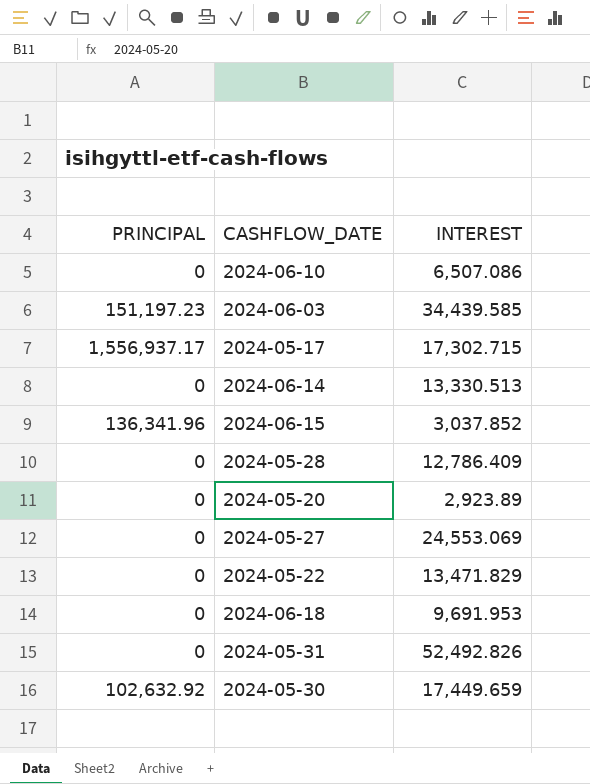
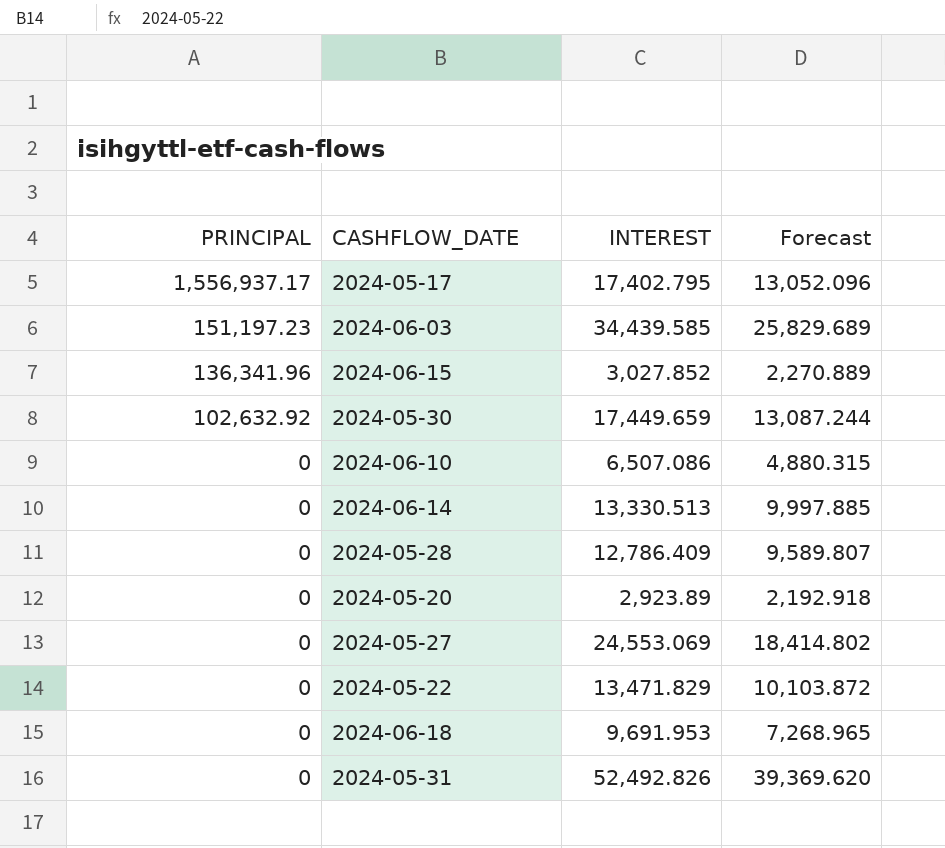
row order: none -> PRINCIPAL descending
column Forecast | formula: none -> [INTEREST] * 0.75
2024-05-17 | INTEREST: 17,302.715 -> 17,402.795
2024-06-15 | INTEREST: 3,037.852 -> 3,027.852

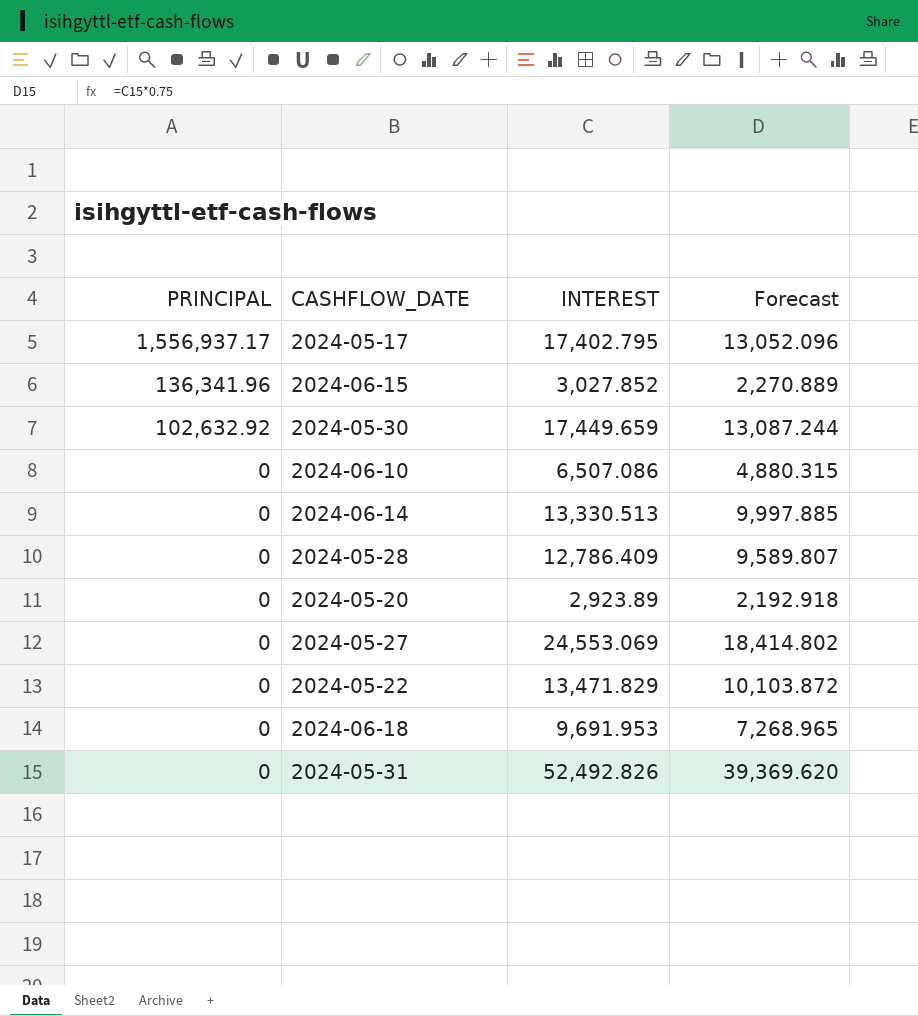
row 2024-06-03: 151,197.23 | 34,439.585 | 25,829.689 -> none

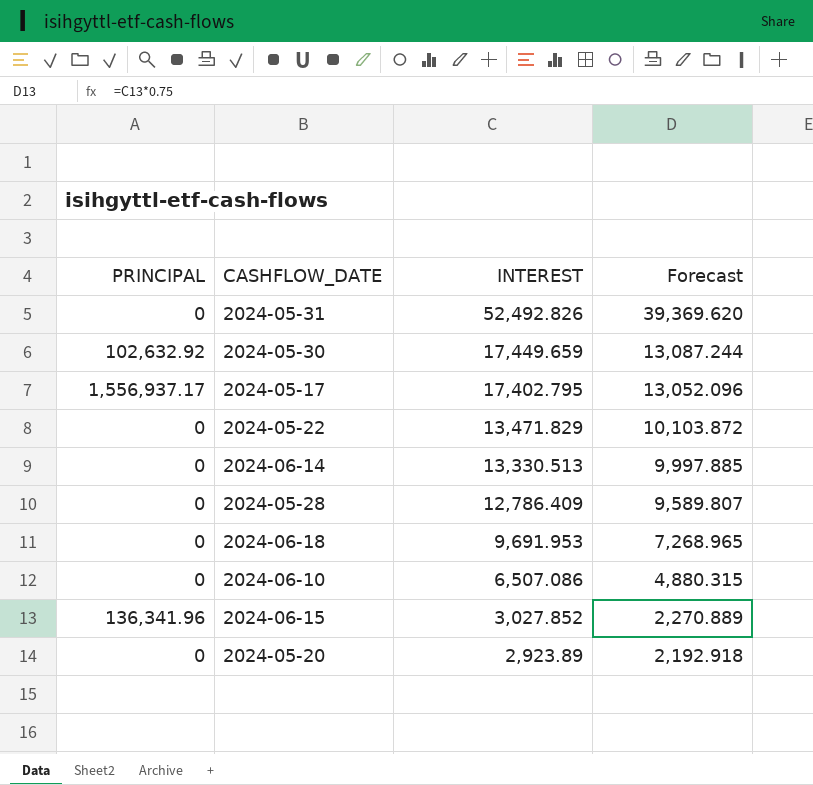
row order: PRINCIPAL descending -> INTEREST descending
row 2024-05-27: 0 | 24,553.069 | 18,414.802 -> none

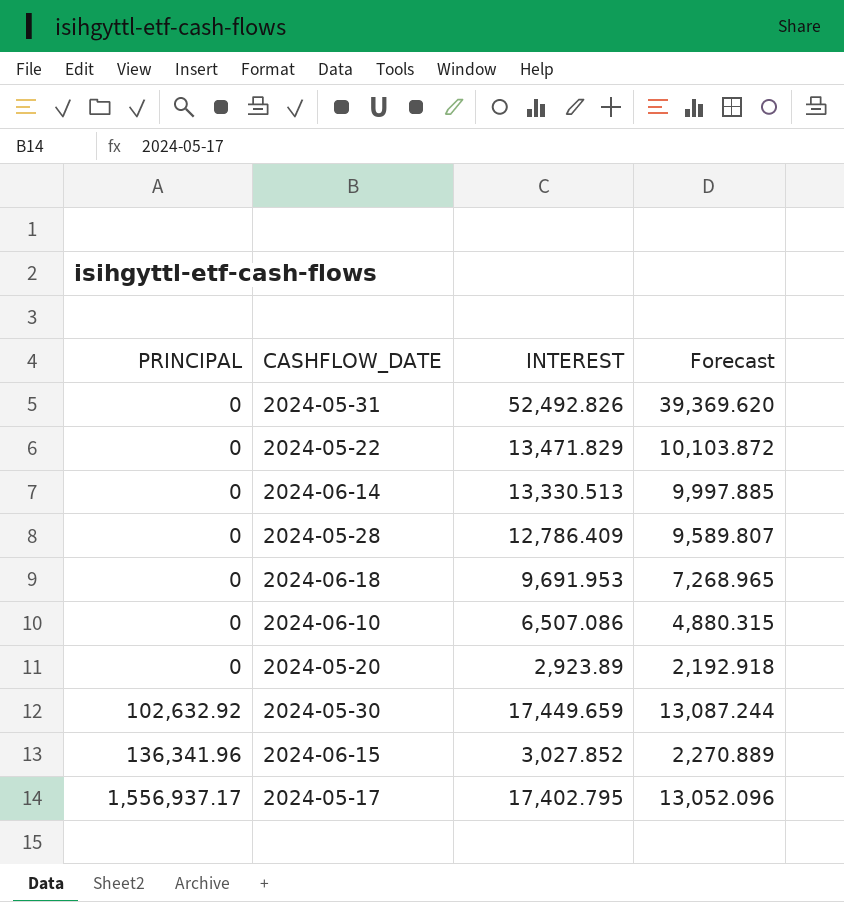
row order: INTEREST descending -> PRINCIPAL ascending

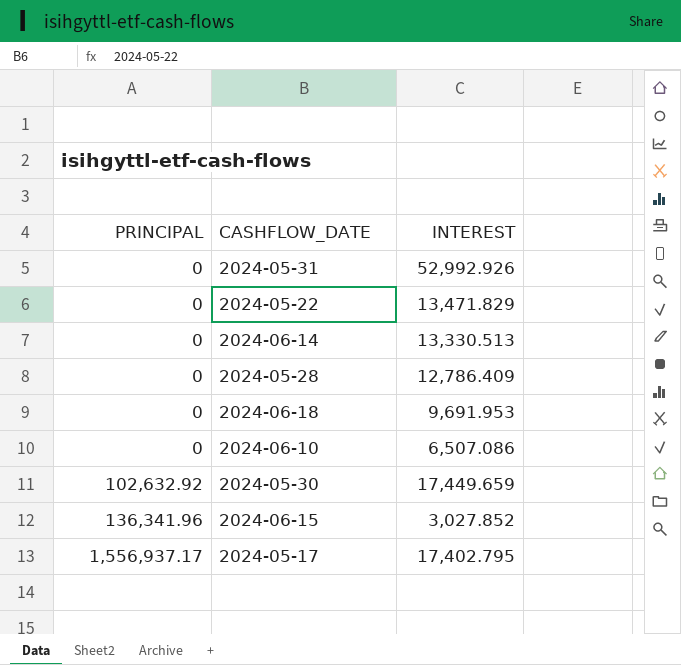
column Forecast | formula: [INTEREST] * 0.75 -> none
row 2024-05-20: 0 | 2,923.89 | 2,192.918 -> none
2024-05-31 | INTEREST: 52,492.826 -> 52,992.926

